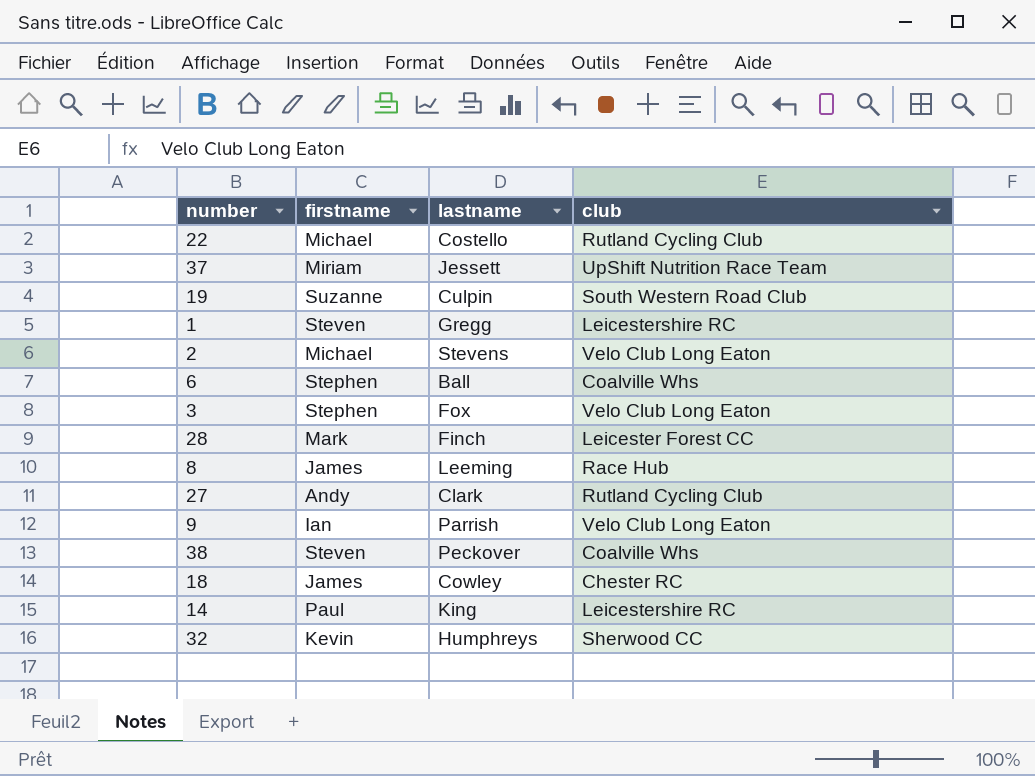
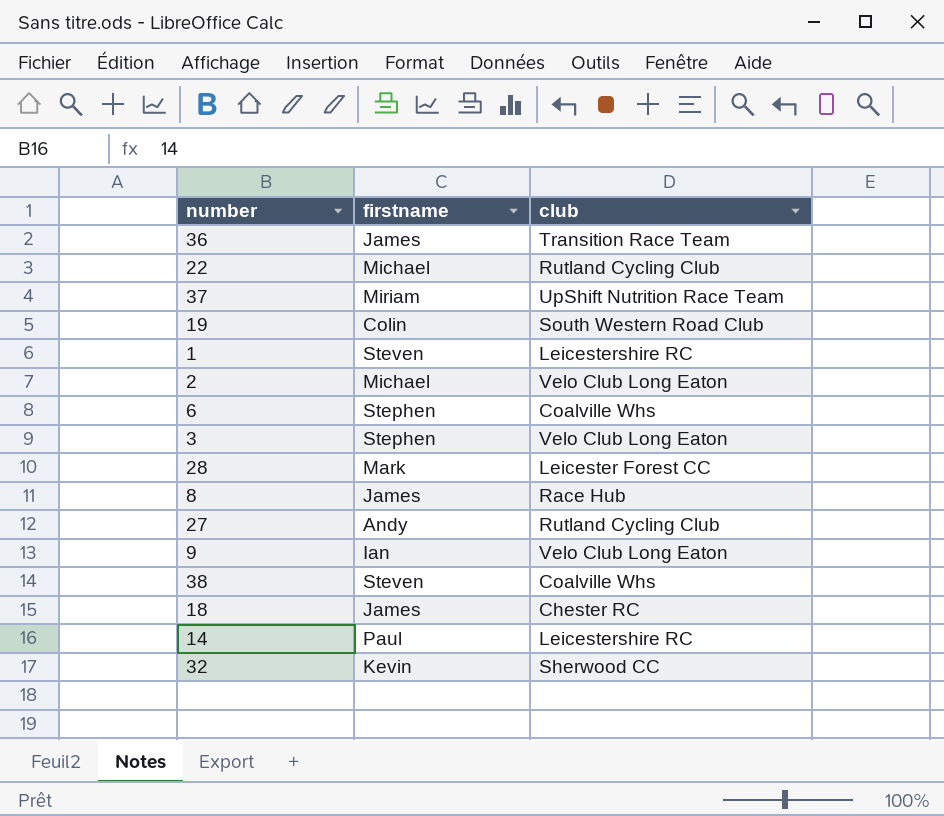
column lastname | position: 3 -> none
row 36: none -> James | Transition Race Team
19 | firstname: Suzanne -> Colin

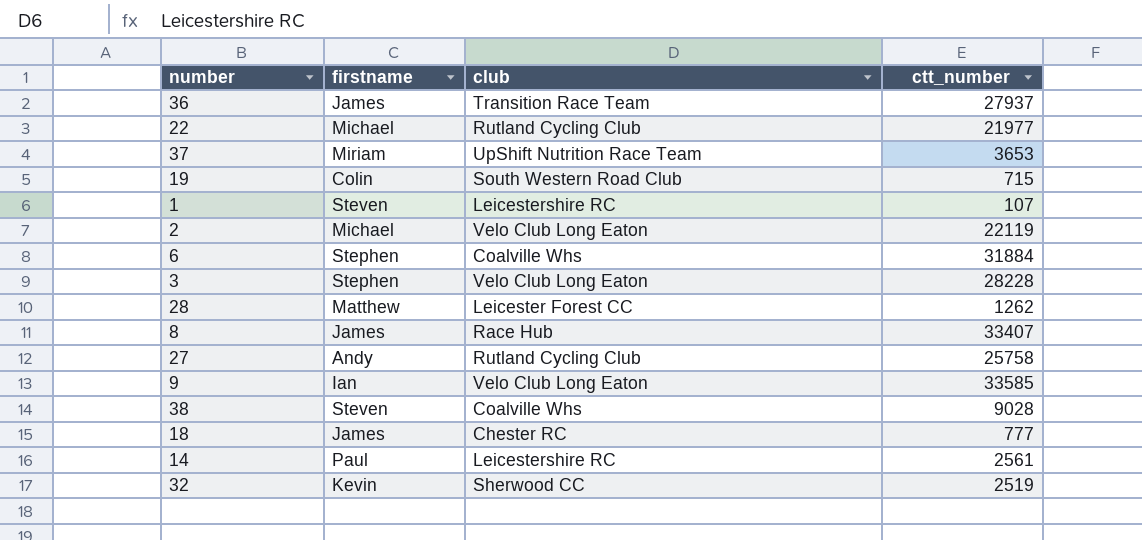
column ctt_number | position: none -> 4
28 | firstname: Mark -> Matthew

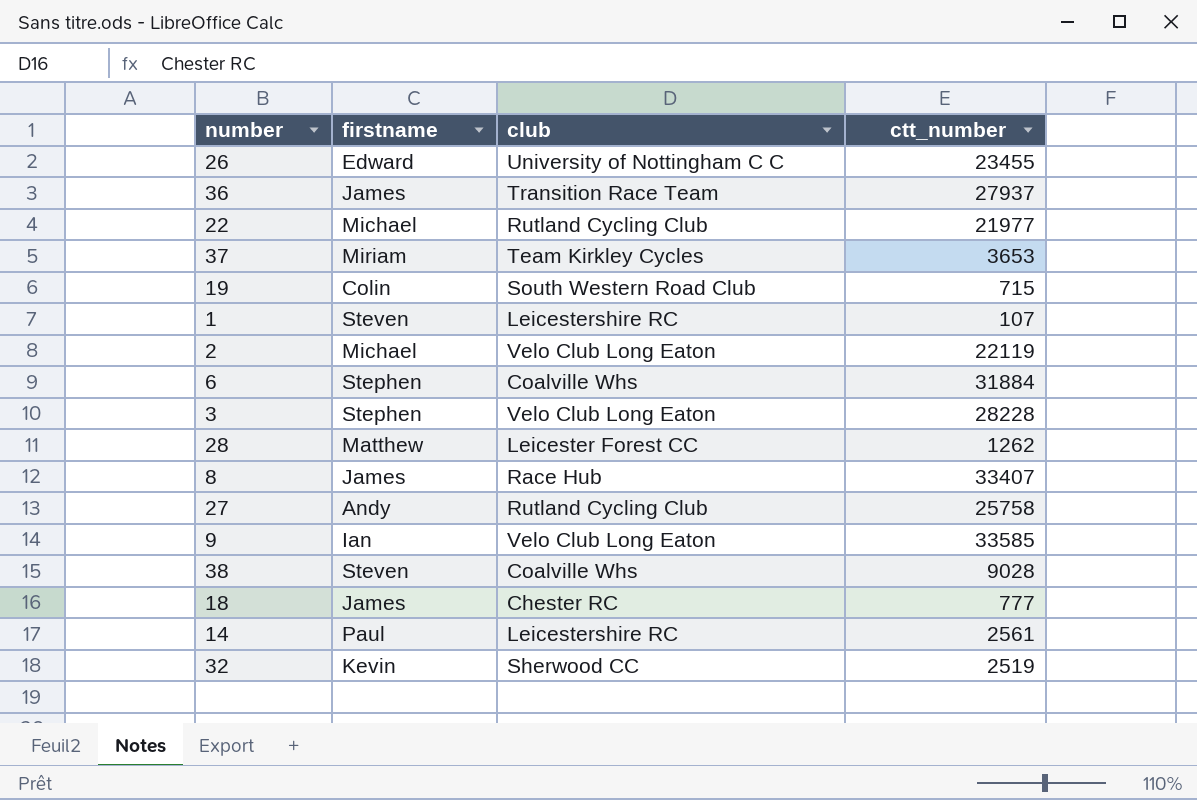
row 26: none -> Edward | University of Nottingham C C | 23455
37 | club: UpShift Nutrition Race Team -> Team Kirkley Cycles

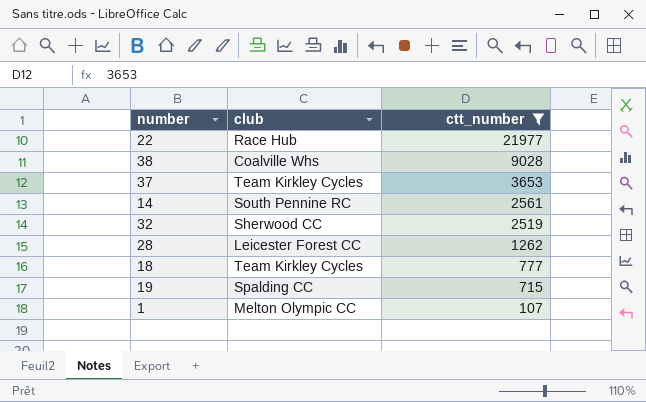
filter: none -> ctt_number <= 21977
row order: none -> ctt_number descending
column firstname | position: 2 -> none
22 | club: Rutland Cycling Club -> Race Hub
14 | club: Leicestershire RC -> South Pennine RC
18 | club: Chester RC -> Team Kirkley Cycles
19 | club: South Western Road Club -> Spalding CC
1 | club: Leicestershire RC -> Melton Olympic CC

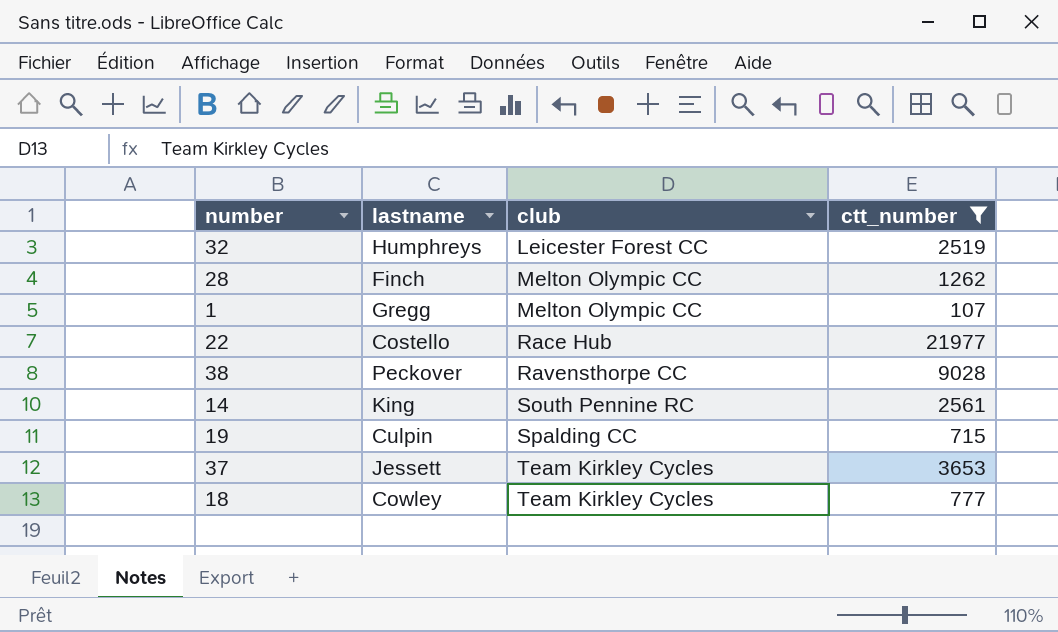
row order: ctt_number descending -> club ascending
column lastname | position: none -> 2
32 | club: Sherwood CC -> Leicester Forest CC
28 | club: Leicester Forest CC -> Melton Olympic CC
38 | club: Coalville Whs -> Ravensthorpe CC

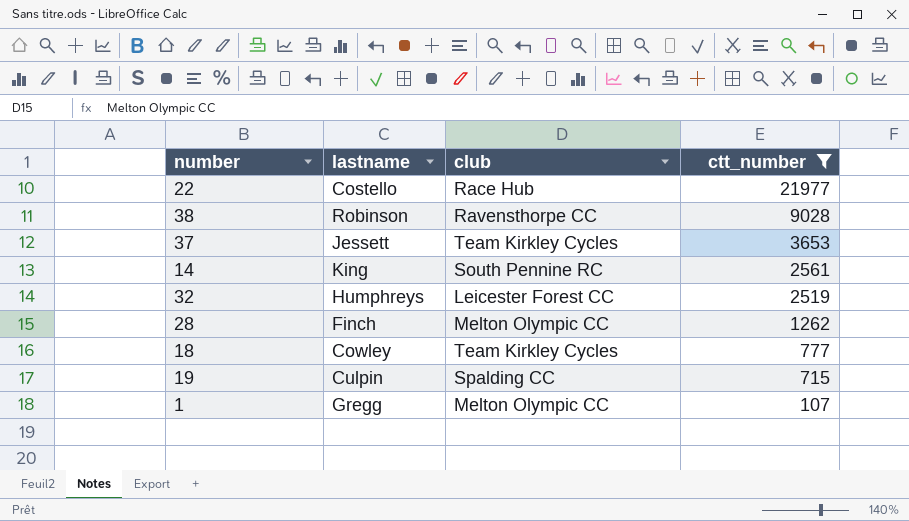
row order: club ascending -> ctt_number descending
38 | lastname: Peckover -> Robinson

